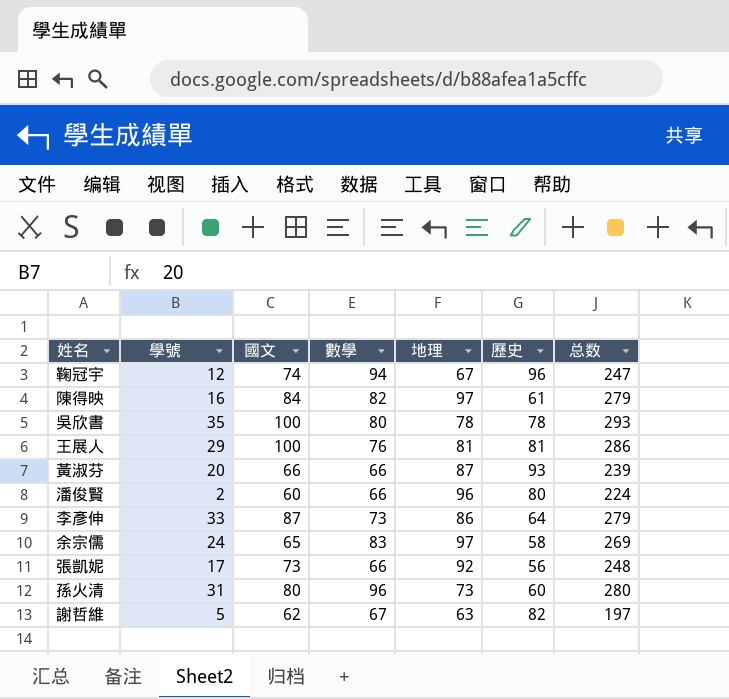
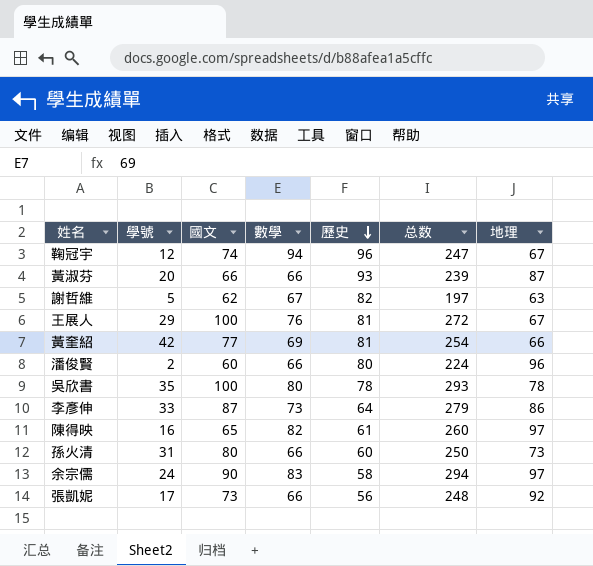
row order: none -> 歷史 descending
column 地理 | position: 5 -> 7
王展人 | 总数: 286 -> 272
王展人 | 地理: 81 -> 67
row 黃奎紹: none -> 42 | 77 | 69 | 81 | 254 | 66
陳得映 | 國文: 84 -> 65
陳得映 | 总数: 279 -> 260
孫火清 | 數學: 96 -> 66
孫火清 | 总数: 280 -> 250
余宗儒 | 國文: 65 -> 90
余宗儒 | 总数: 269 -> 294

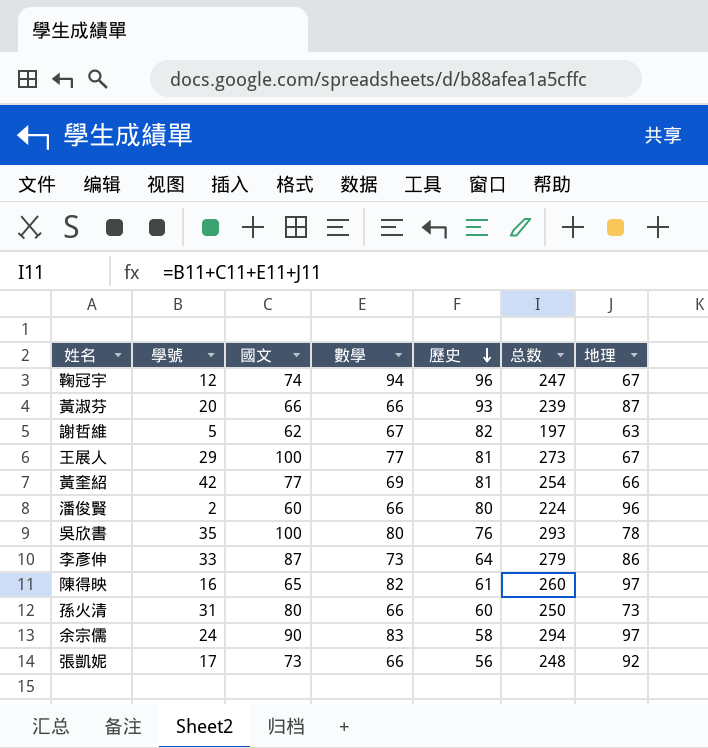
王展人 | 數學: 76 -> 77
王展人 | 总数: 272 -> 273
吳欣書 | 歷史: 78 -> 76

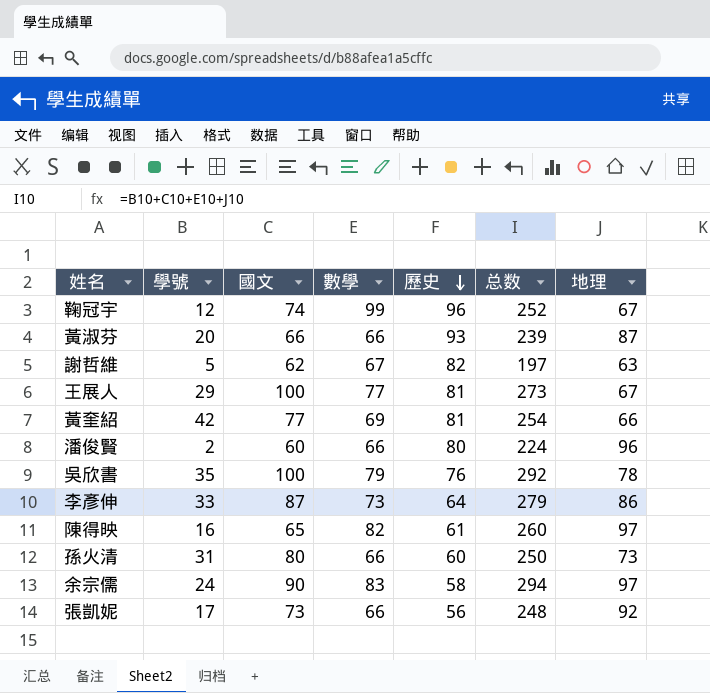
鞠冠宇 | 數學: 94 -> 99
鞠冠宇 | 总数: 247 -> 252
吳欣書 | 數學: 80 -> 79
吳欣書 | 总数: 293 -> 292

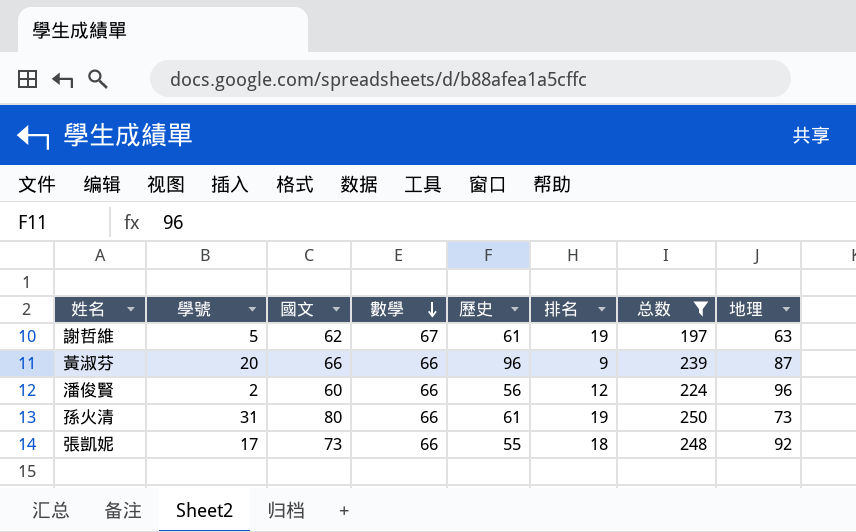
filter: none -> 总数 <= 250
row order: 歷史 descending -> 數學 descending
column 排名 | position: none -> 6
謝哲維 | 歷史: 82 -> 61
黃淑芬 | 歷史: 93 -> 96
潘俊賢 | 歷史: 80 -> 56
孫火清 | 歷史: 60 -> 61
張凱妮 | 歷史: 56 -> 55

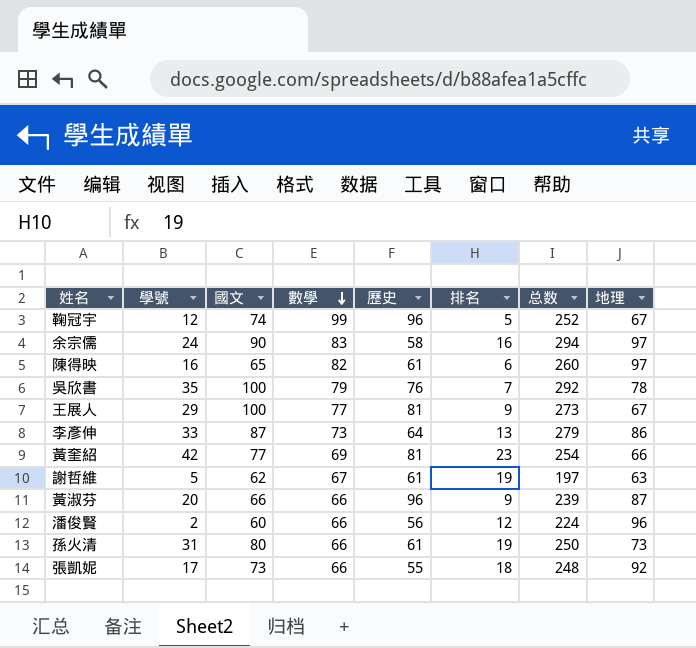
filter: 总数 <= 250 -> none

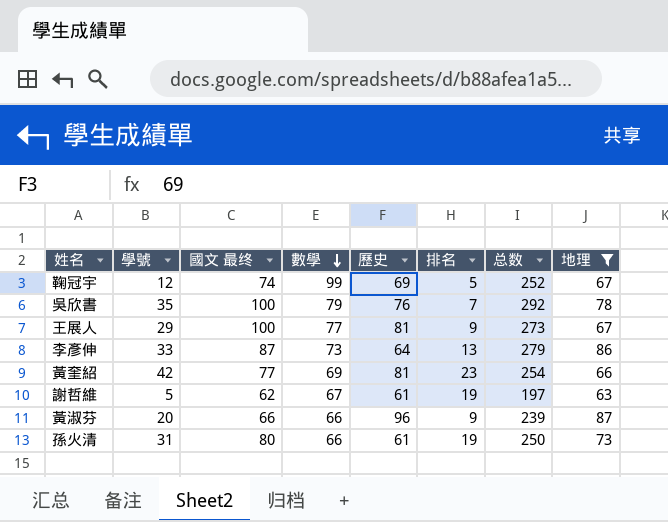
filter: none -> 地理 <= 87
column name: 國文 -> 國文 最终
鞠冠宇 | 歷史: 96 -> 69

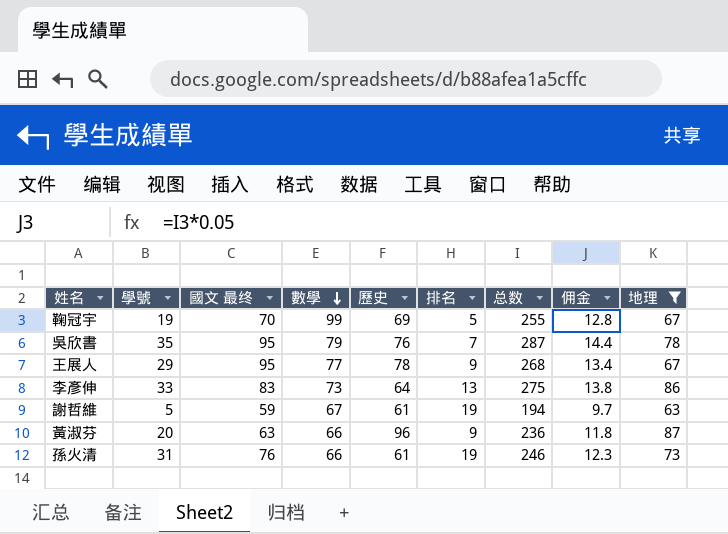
column 佣金 | formula: none -> [总数] * 0.05
row 黃奎紹: 42 | 77 | 69 | 81 | 23 | 254 | 66 -> none
鞠冠宇 | 學號: 12 -> 19
鞠冠宇 | 國文 最终: 74 -> 70
鞠冠宇 | 总数: 252 -> 255
吳欣書 | 國文 最终: 100 -> 95
吳欣書 | 总数: 292 -> 287
王展人 | 國文 最终: 100 -> 95
王展人 | 歷史: 81 -> 78
王展人 | 总数: 273 -> 268
李彥伸 | 國文 最终: 87 -> 83
李彥伸 | 总数: 279 -> 275
謝哲維 | 國文 最终: 62 -> 59
謝哲維 | 总数: 197 -> 194
黃淑芬 | 國文 最终: 66 -> 63
黃淑芬 | 总数: 239 -> 236
孫火清 | 國文 最终: 80 -> 76
孫火清 | 总数: 250 -> 246

